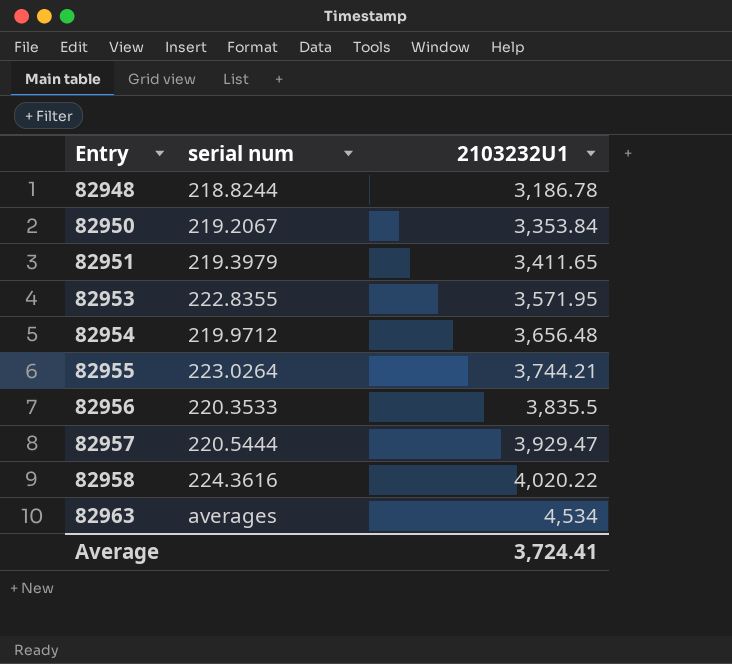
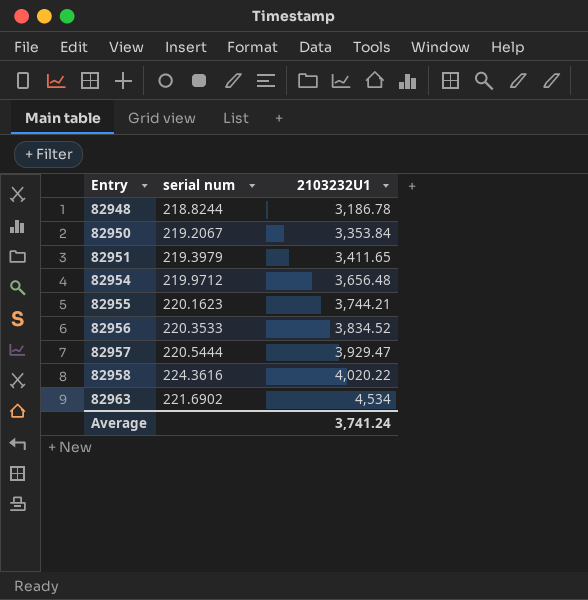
row 82953: 222.8355 | 3,571.95 -> none
82955 | serial num: 223.0264 -> 220.1623
82956 | 2103232U1: 3,835.5 -> 3,834.52
82963 | serial num: averages -> 221.6902
Average | 2103232U1: 3,724.41 -> 3,741.24

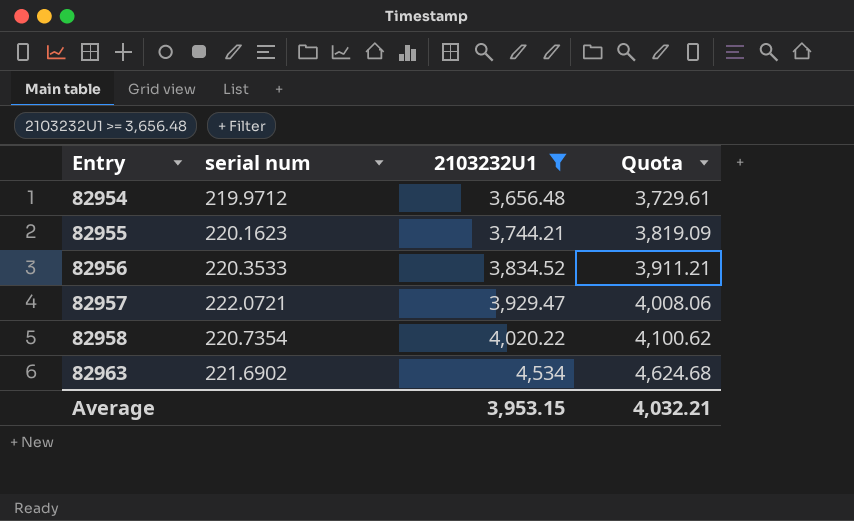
filter: none -> 2103232U1 >= 3,656.48
column Quota | formula: none -> [2103232U1] * 1.02
82957 | serial num: 220.5444 -> 222.0721
82958 | serial num: 224.3616 -> 220.7354
Average | 2103232U1: 3,741.24 -> 3,953.15

